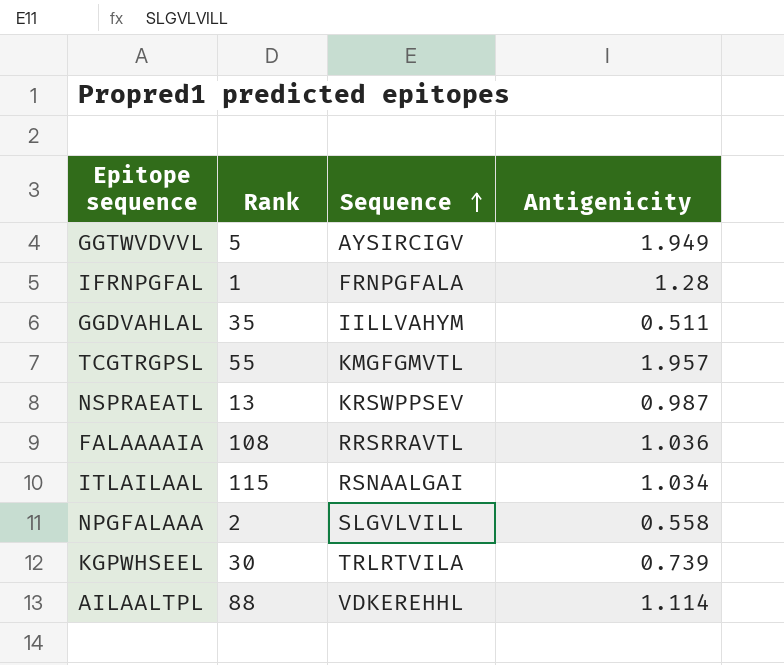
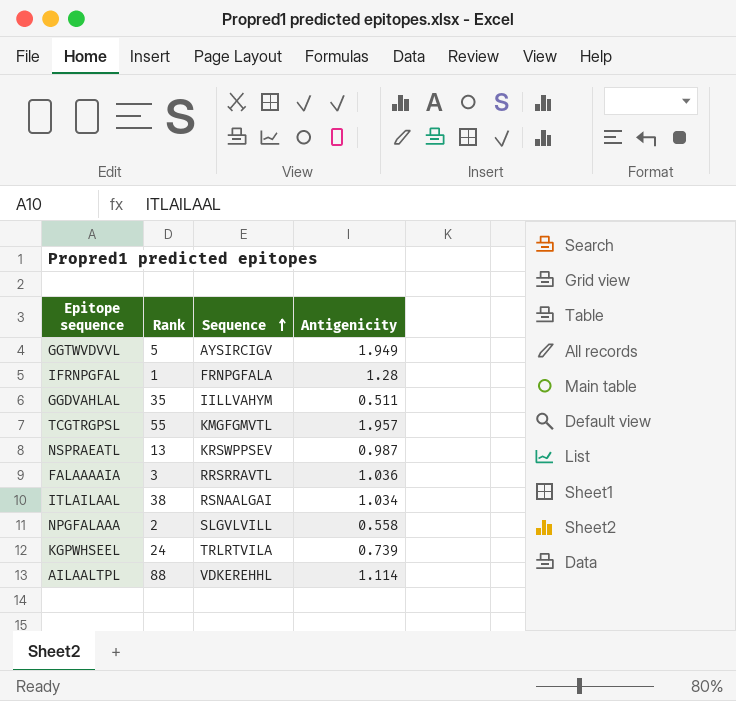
FALAAAAIA | Rank: 108 -> 3
ITLAILAAL | Rank: 115 -> 38
KGPWHSEEL | Rank: 30 -> 24

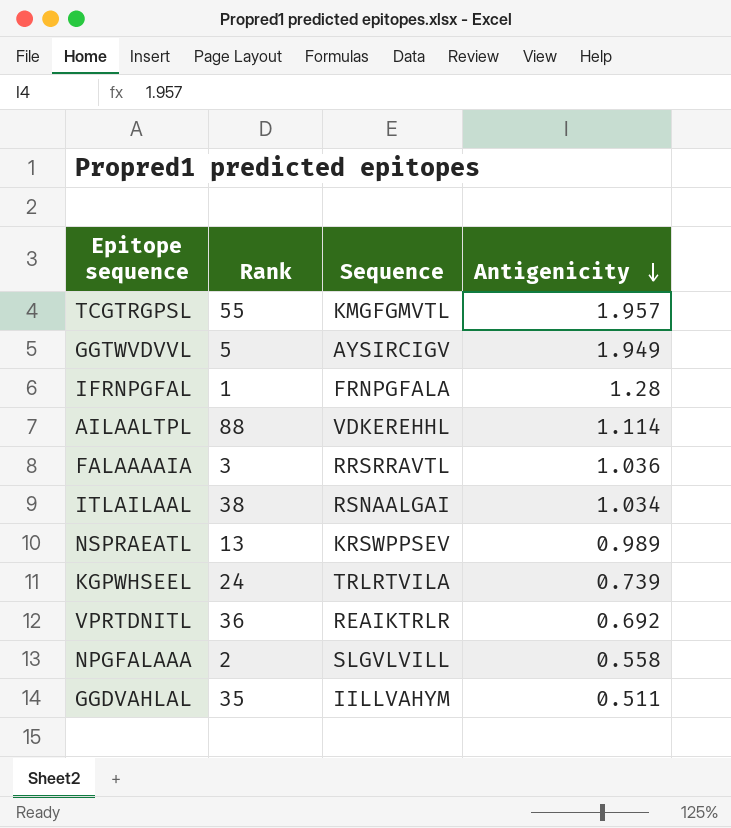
row order: Sequence ascending -> Antigenicity descending
NSPRAEATL | Antigenicity: 0.987 -> 0.989
row VPRTDNITL: none -> 36 | REAIKTRLR | 0.692

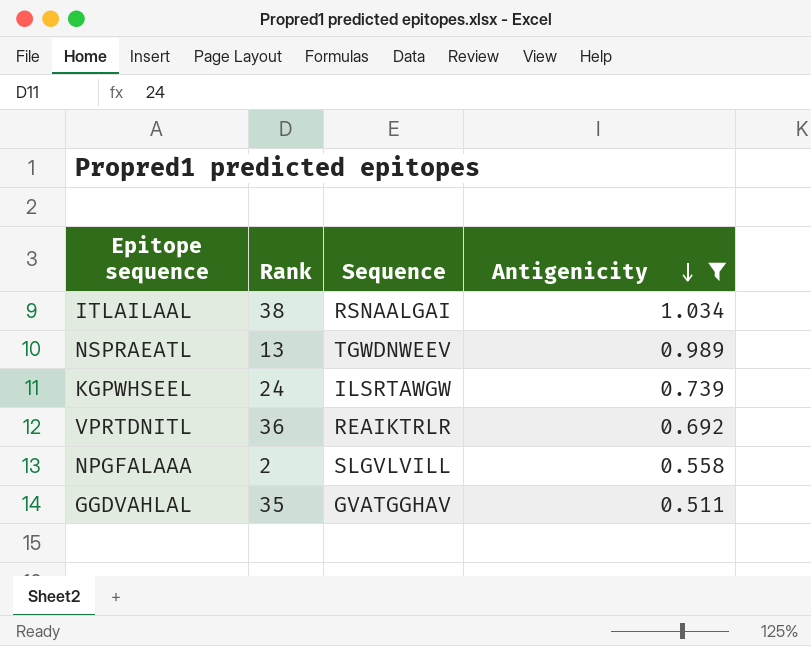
filter: none -> Antigenicity <= 1.034
NSPRAEATL | Sequence: KRSWPPSEV -> TGWDNWEEV
KGPWHSEEL | Sequence: TRLRTVILA -> ILSRTAWGW
GGDVAHLAL | Sequence: IILLVAHYM -> GVATGGHAV

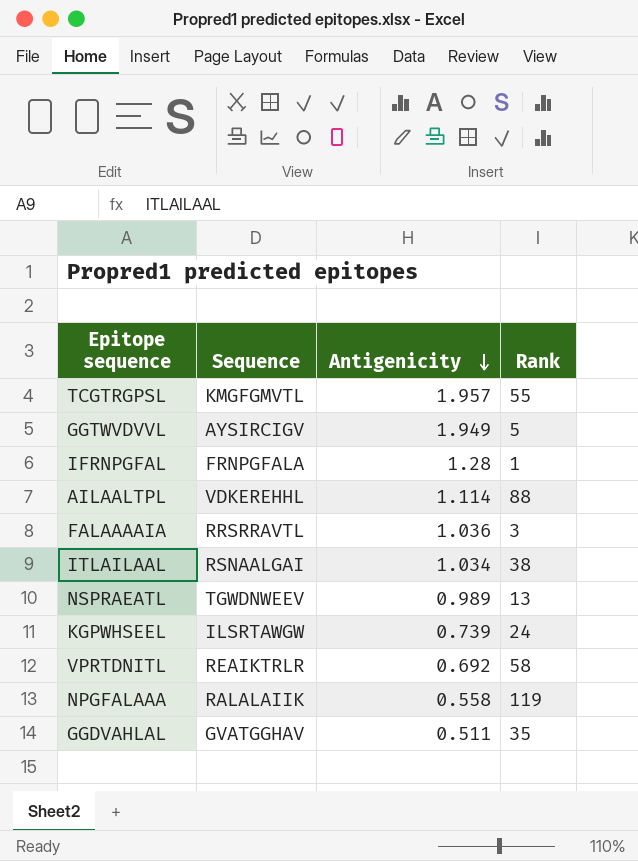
filter: Antigenicity <= 1.034 -> none
column Rank | position: 2 -> 4
VPRTDNITL | Rank: 36 -> 58
NPGFALAAA | Sequence: SLGVLVILL -> RALALAIIK
NPGFALAAA | Rank: 2 -> 119

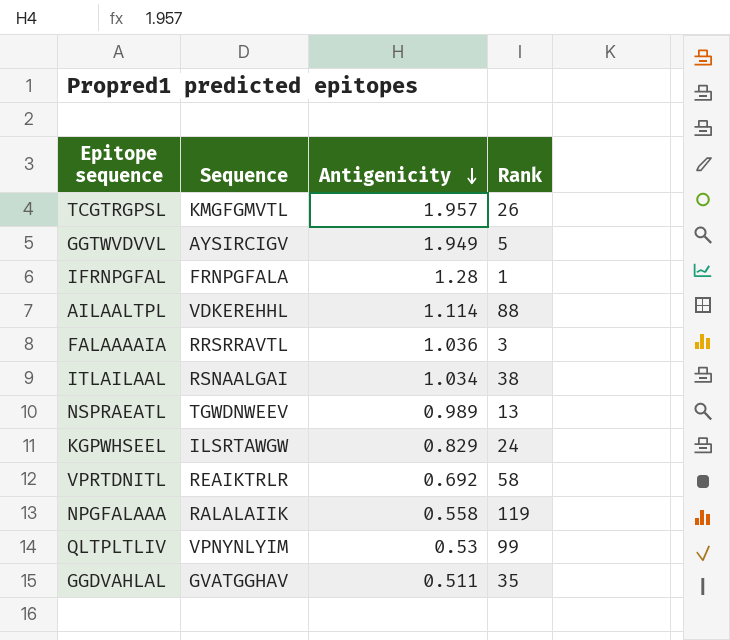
TCGTRGPSL | Rank: 55 -> 26
KGPWHSEEL | Antigenicity: 0.739 -> 0.829
row QLTPLTLIV: none -> VPNYNLYIM | 0.53 | 99

